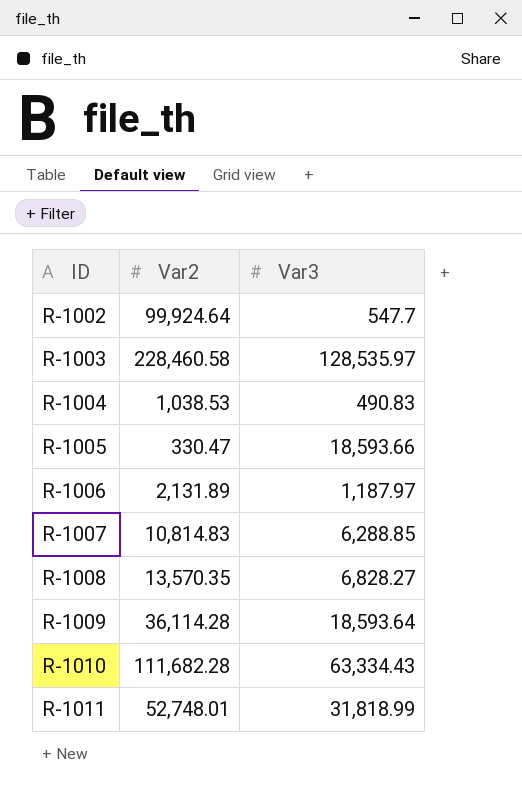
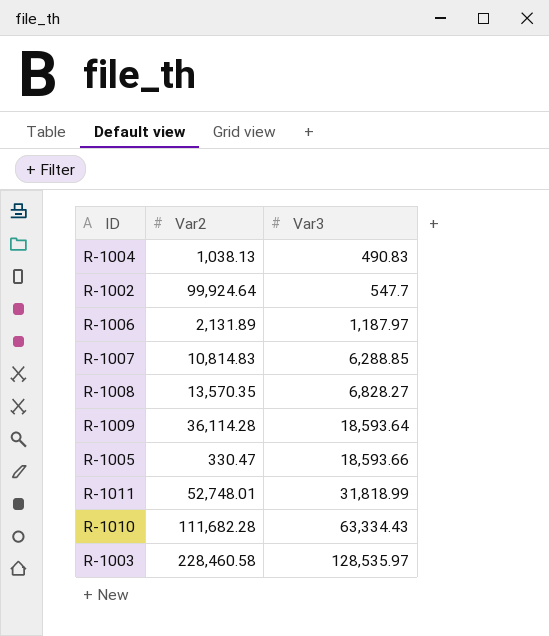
row order: ID ascending -> Var3 ascending
R-1004 | Var2: 1,038.53 -> 1,038.13

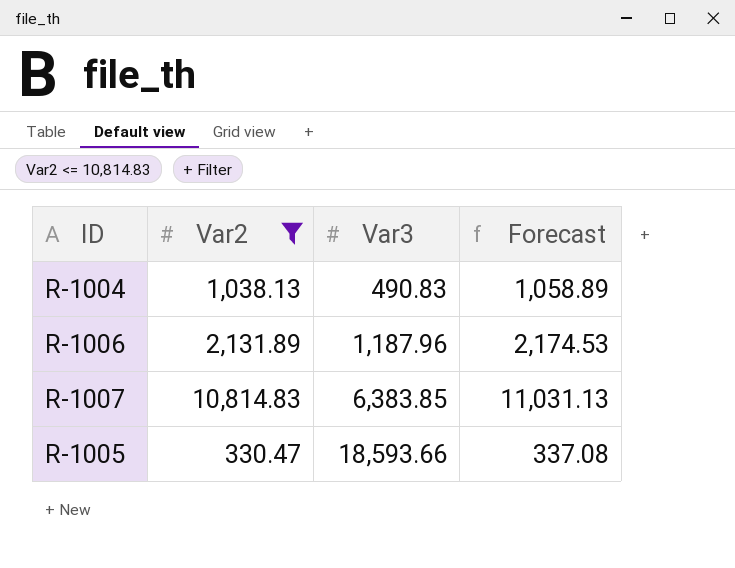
filter: none -> Var2 <= 10,814.83
column Forecast | formula: none -> [Var2] * 1.02
R-1006 | Var3: 1,187.97 -> 1,187.96
R-1007 | Var3: 6,288.85 -> 6,383.85

